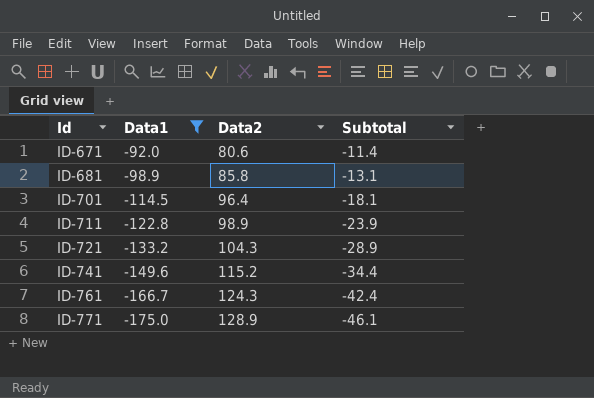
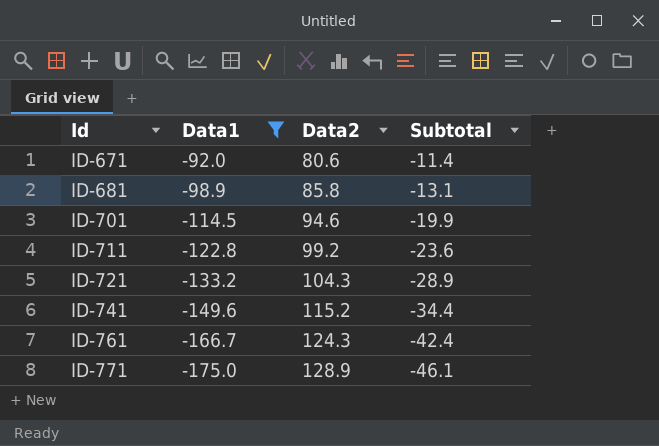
ID-701 | Data2: 96.4 -> 94.6
ID-701 | Subtotal: -18.1 -> -19.9
ID-711 | Data2: 98.9 -> 99.2
ID-711 | Subtotal: -23.9 -> -23.6

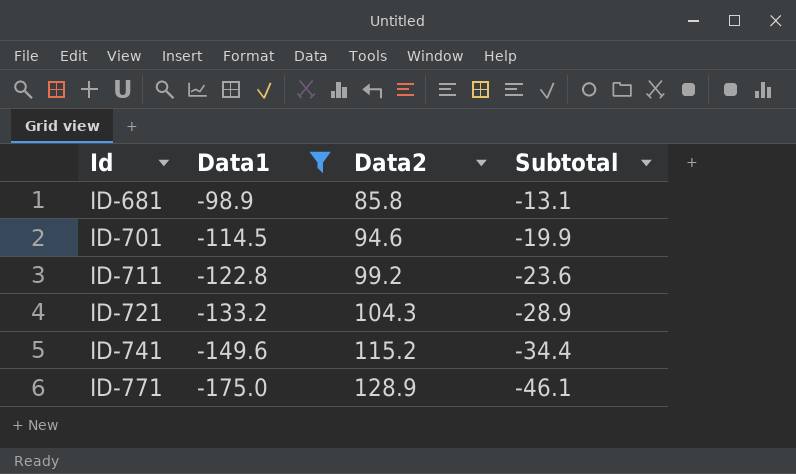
row ID-671: -92.0 | 80.6 | -11.4 -> none
row ID-761: -166.7 | 124.3 | -42.4 -> none

